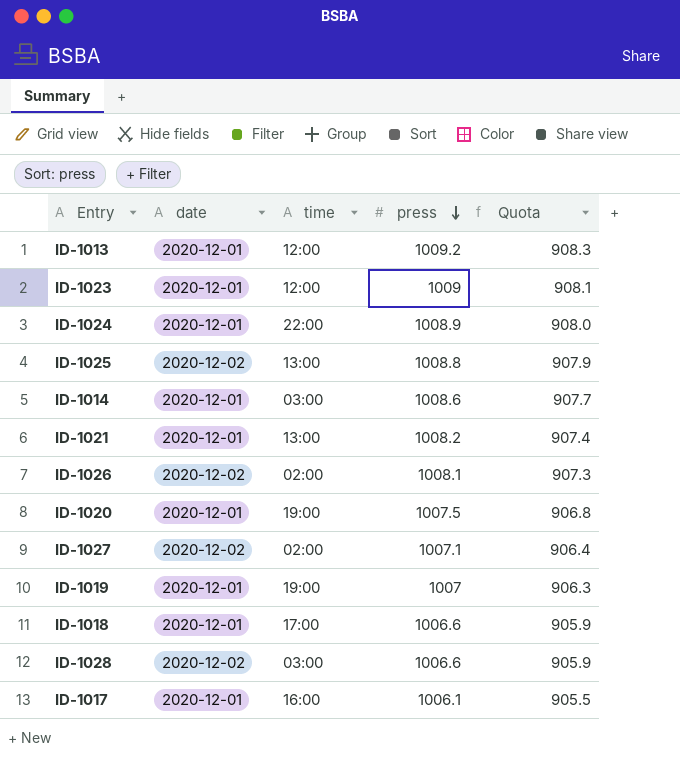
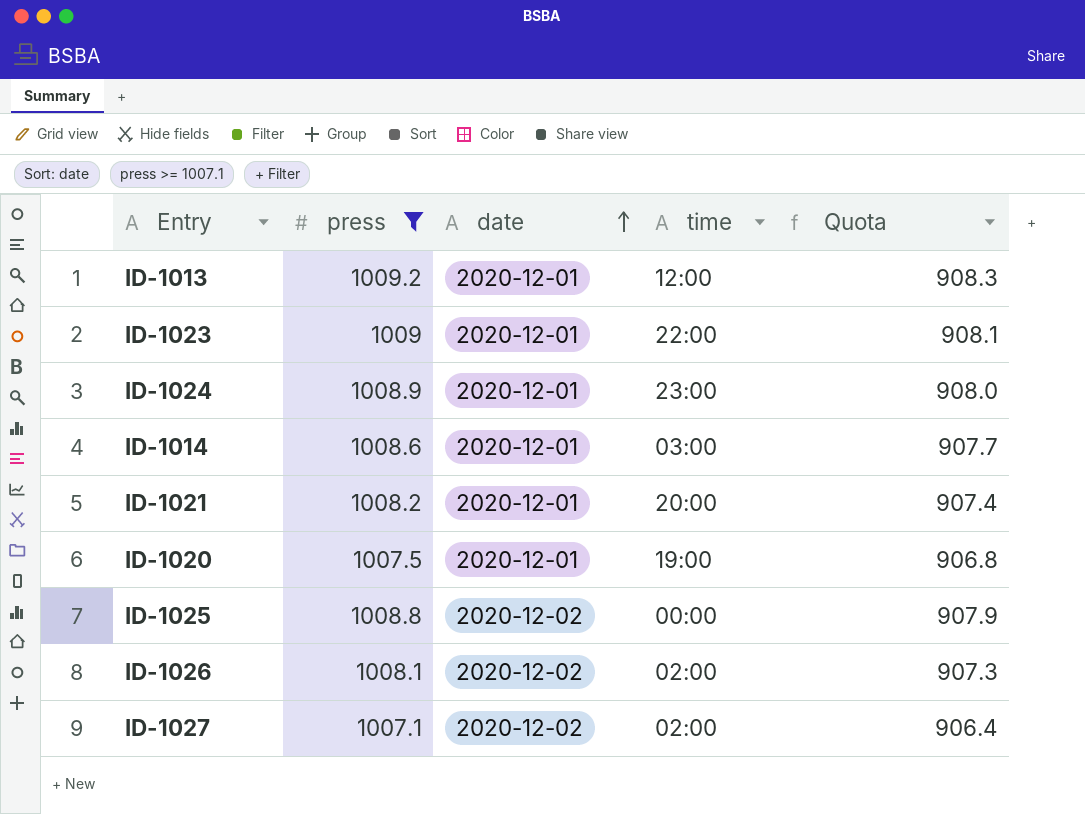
filter: none -> press >= 1007.1
row order: press descending -> date ascending
column press | position: 4 -> 2
ID-1023 | time: 12:00 -> 22:00
ID-1024 | time: 22:00 -> 23:00
ID-1021 | time: 13:00 -> 20:00
ID-1025 | time: 13:00 -> 00:00

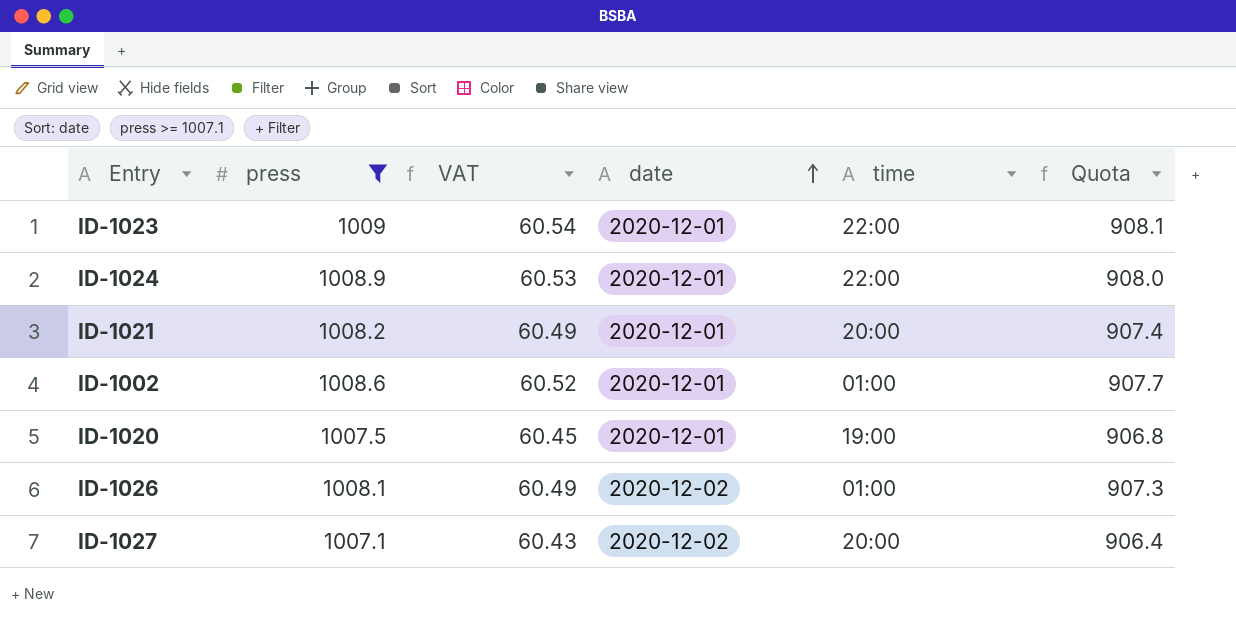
column VAT | formula: none -> [press] * 0.06
row ID-1013: 1009.2 | 2020-12-01 | 12:00 | 908.3 -> none
row ID-1014: 1008.6 | 2020-12-01 | 03:00 | 907.7 -> none
row ID-1025: 1008.8 | 2020-12-02 | 00:00 | 907.9 -> none
ID-1024 | time: 23:00 -> 22:00
row ID-1002: none -> 1008.6 | 60.52 | 2020-12-01 | 01:00 | 907.7
ID-1026 | time: 02:00 -> 01:00
ID-1027 | time: 02:00 -> 20:00

